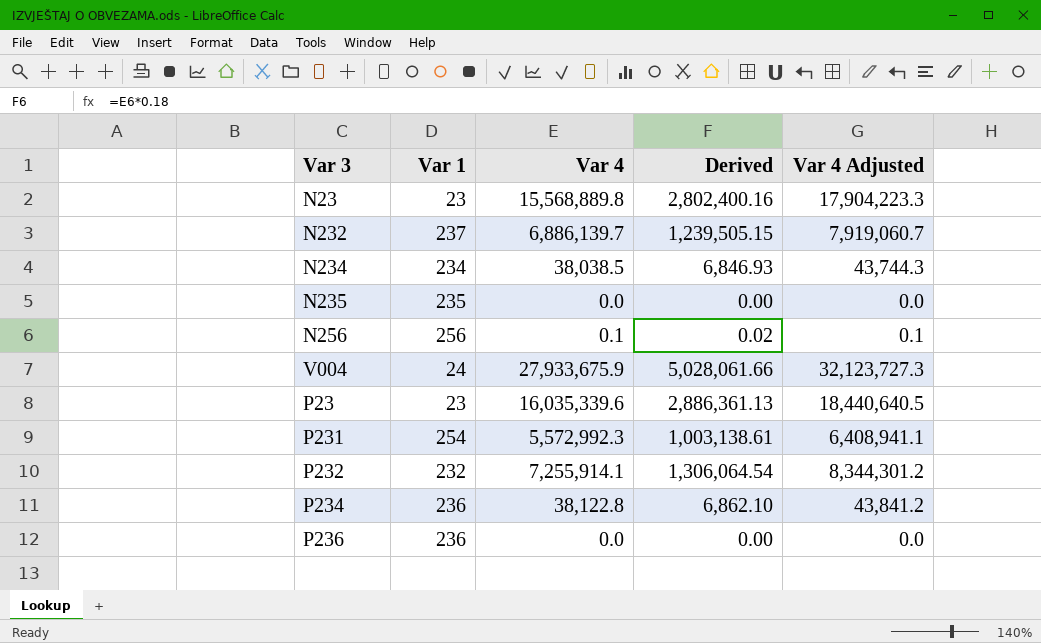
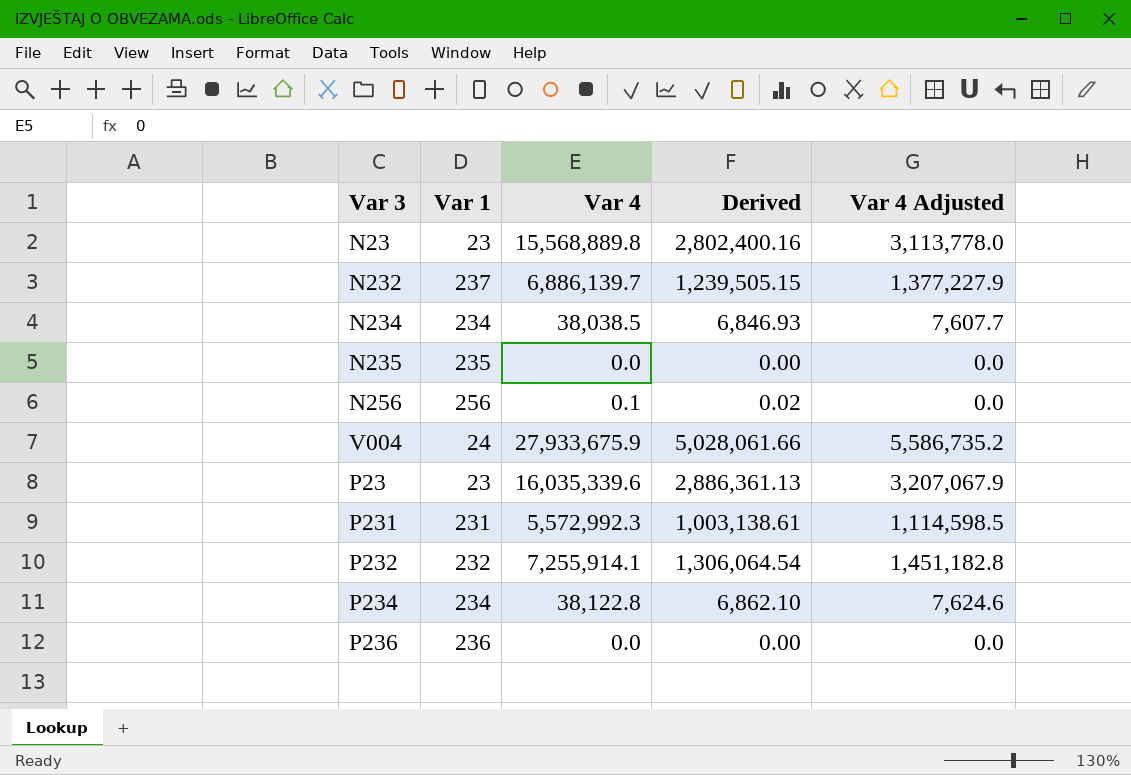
column Var 4 Adjusted | formula: [Var 4] * 1.15 -> [Var 4] * 0.2
P231 | Var 1: 254 -> 231
P234 | Var 1: 236 -> 234

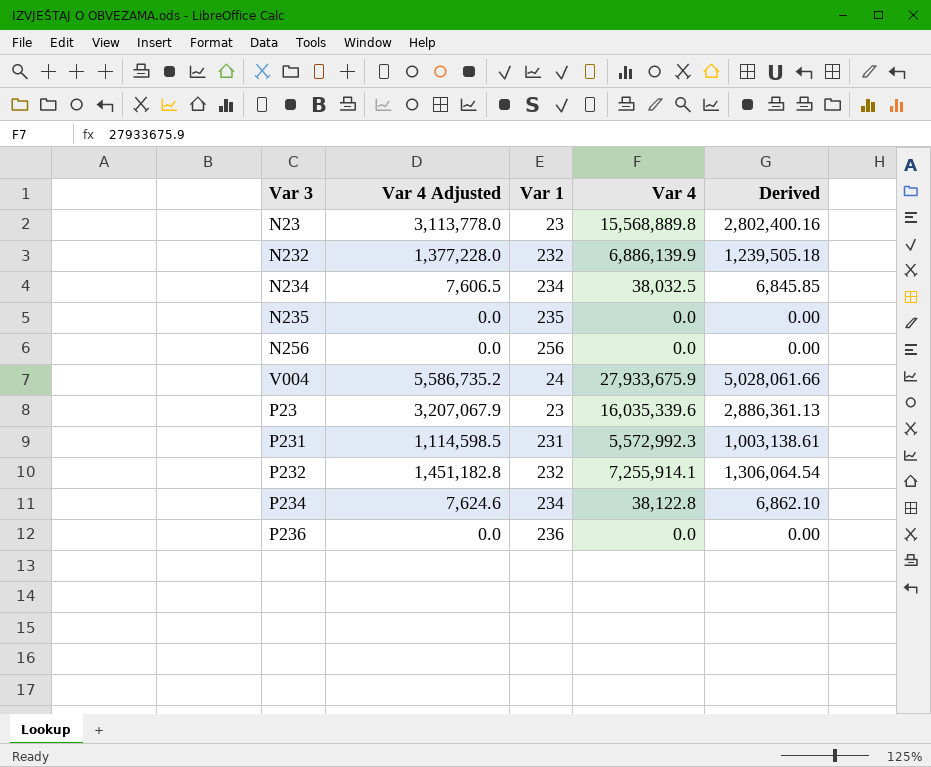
column Var 4 Adjusted | position: 5 -> 2
N232 | Var 4 Adjusted: 1,377,227.9 -> 1,377,228.0
N232 | Var 1: 237 -> 232
N232 | Var 4: 6,886,139.7 -> 6,886,139.9
N232 | Derived: 1,239,505.15 -> 1,239,505.18
N234 | Var 4 Adjusted: 7,607.7 -> 7,606.5
N234 | Var 4: 38,038.5 -> 38,032.5
N234 | Derived: 6,846.93 -> 6,845.85
N256 | Var 4: 0.1 -> 0.0
N256 | Derived: 0.02 -> 0.00

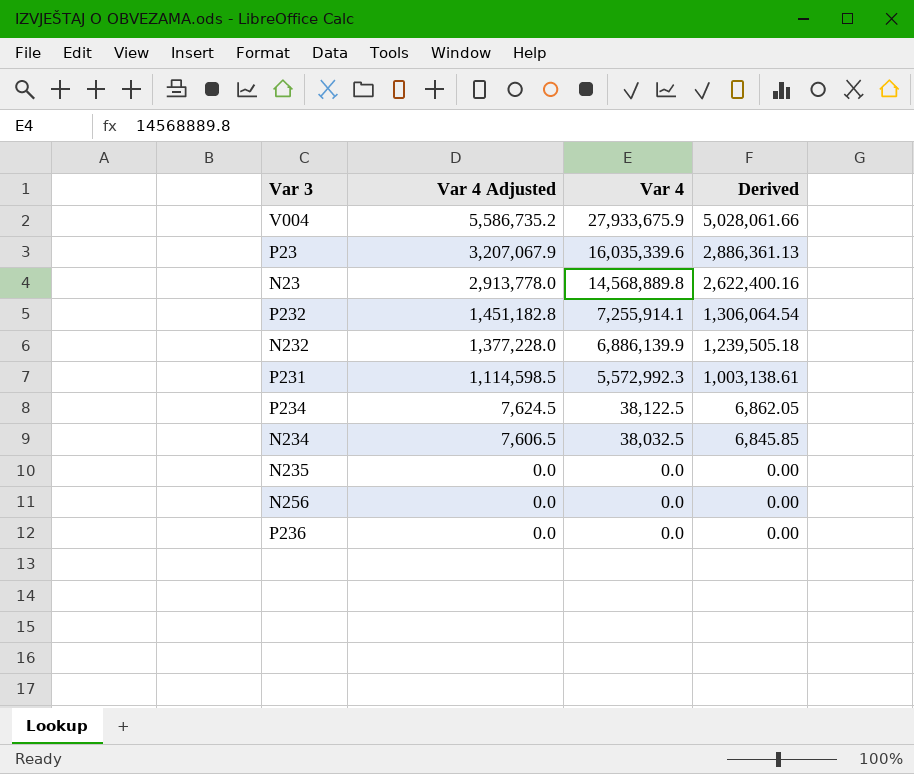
row order: none -> Var 4 Adjusted descending
column Var 1 | position: 3 -> none
N23 | Var 4 Adjusted: 3,113,778.0 -> 2,913,778.0
N23 | Var 4: 15,568,889.8 -> 14,568,889.8
N23 | Derived: 2,802,400.16 -> 2,622,400.16
P234 | Var 4 Adjusted: 7,624.6 -> 7,624.5
P234 | Var 4: 38,122.8 -> 38,122.5
P234 | Derived: 6,862.10 -> 6,862.05

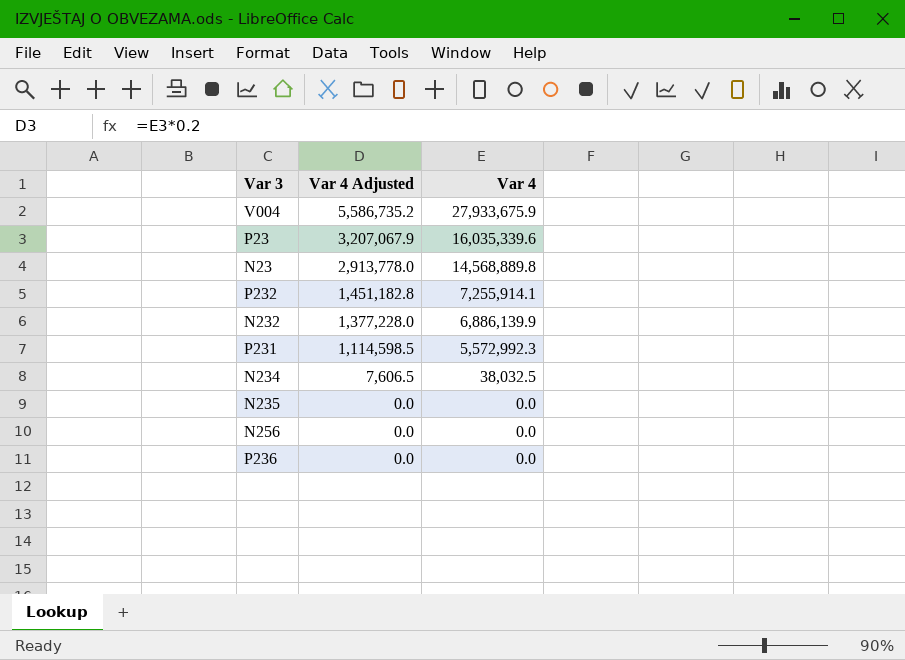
column Derived | formula: [Var 4] * 0.18 -> none
row P234: 7,624.5 | 38,122.5 | 6,862.05 -> none

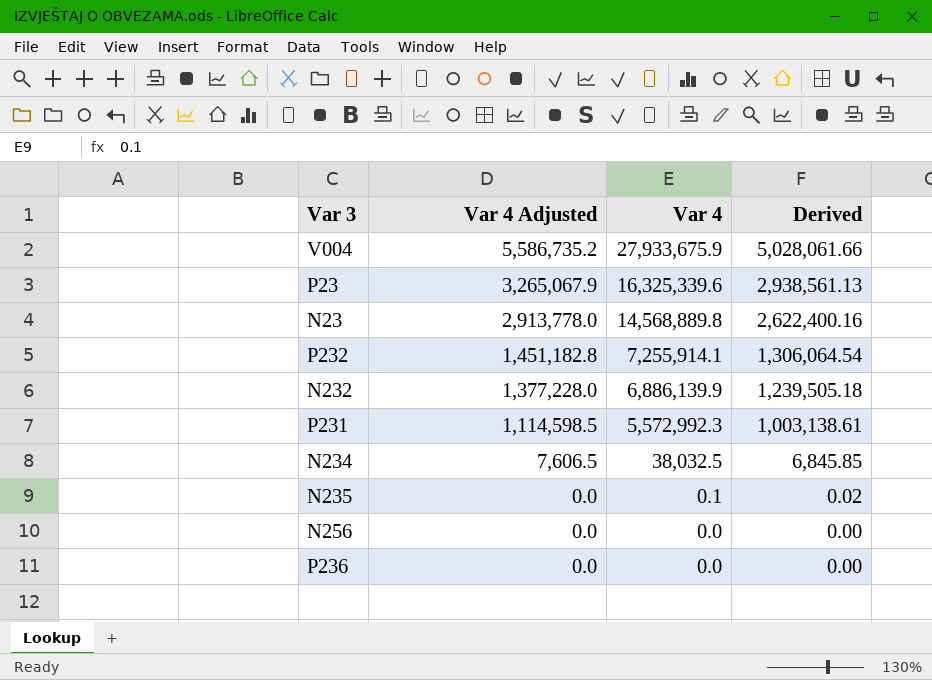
column Derived | formula: none -> [Var 4] * 0.18
P23 | Var 4 Adjusted: 3,207,067.9 -> 3,265,067.9
P23 | Var 4: 16,035,339.6 -> 16,325,339.6
N235 | Var 4: 0.0 -> 0.1

